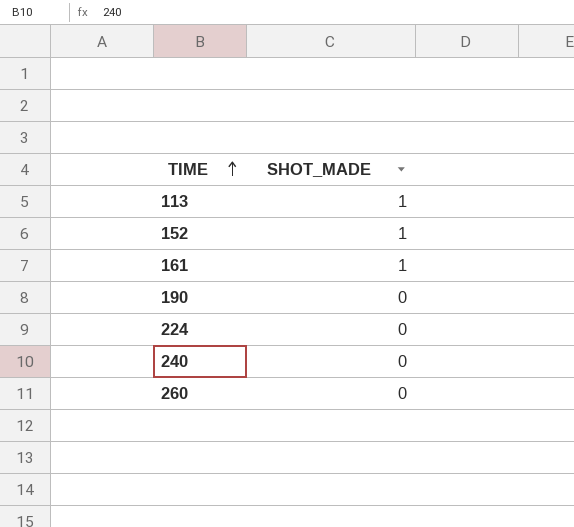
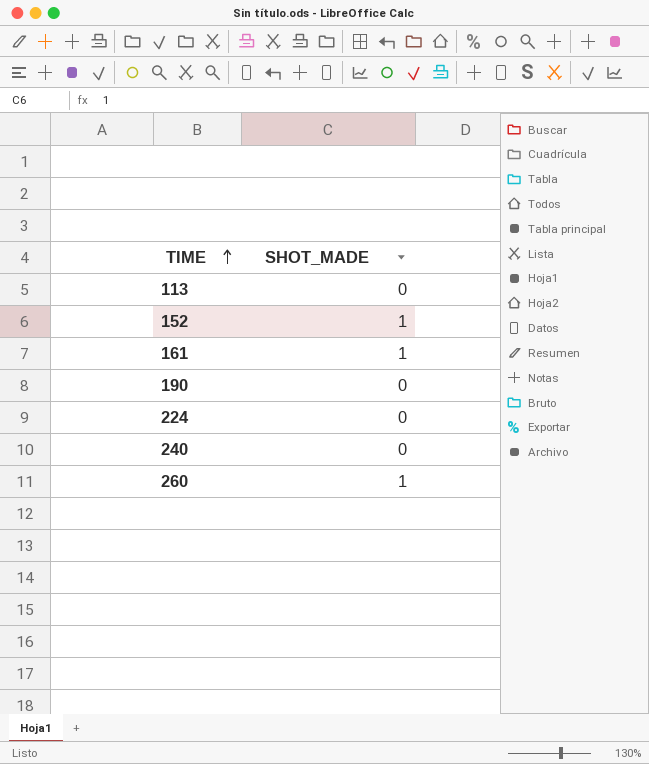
113 | SHOT_MADE: 1 -> 0
260 | SHOT_MADE: 0 -> 1

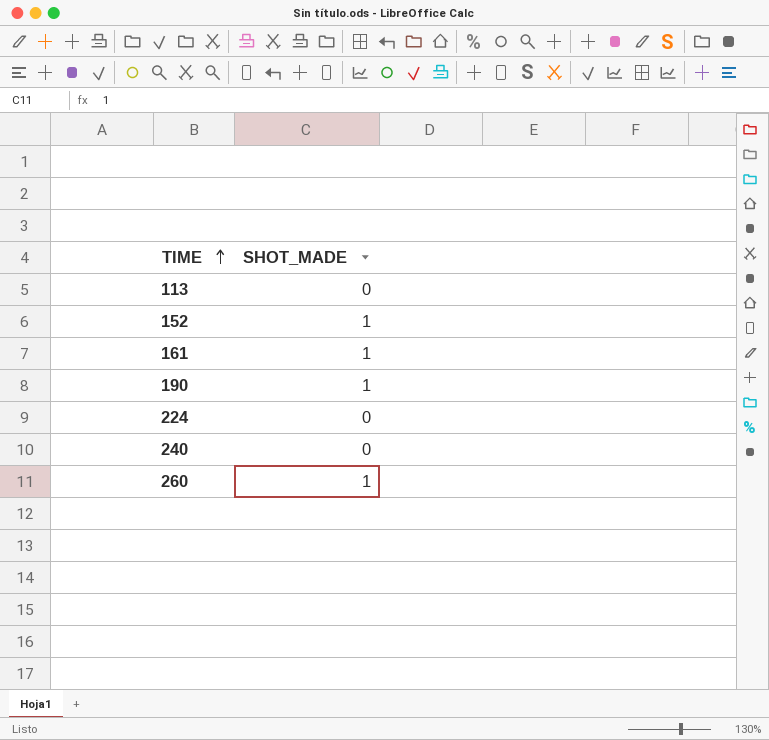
190 | SHOT_MADE: 0 -> 1

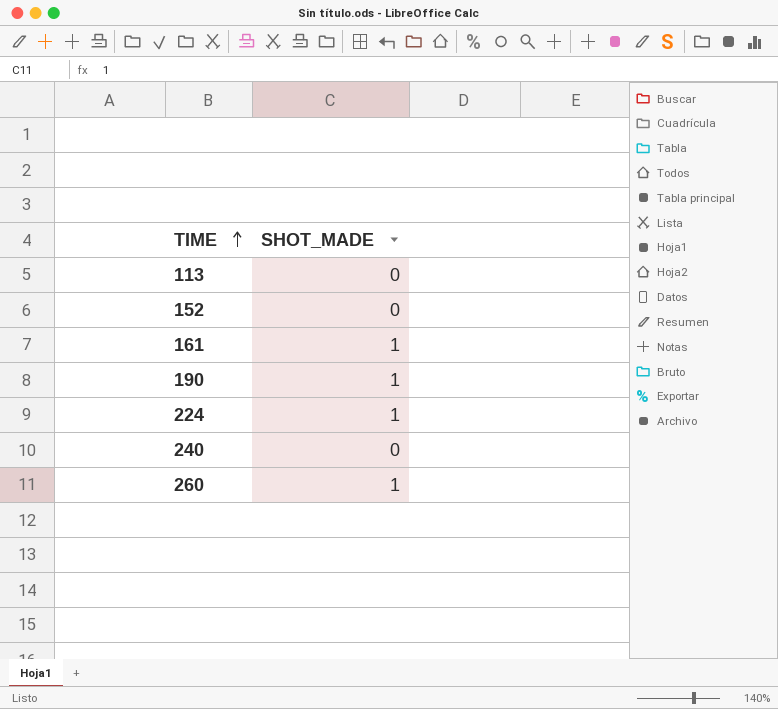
152 | SHOT_MADE: 1 -> 0
224 | SHOT_MADE: 0 -> 1

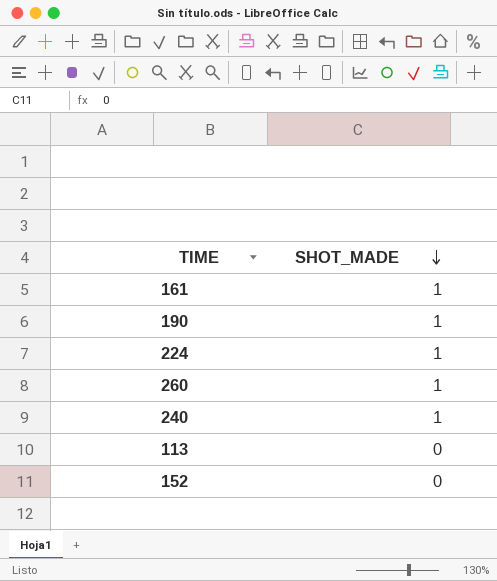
row order: TIME ascending -> SHOT_MADE descending
240 | SHOT_MADE: 0 -> 1

